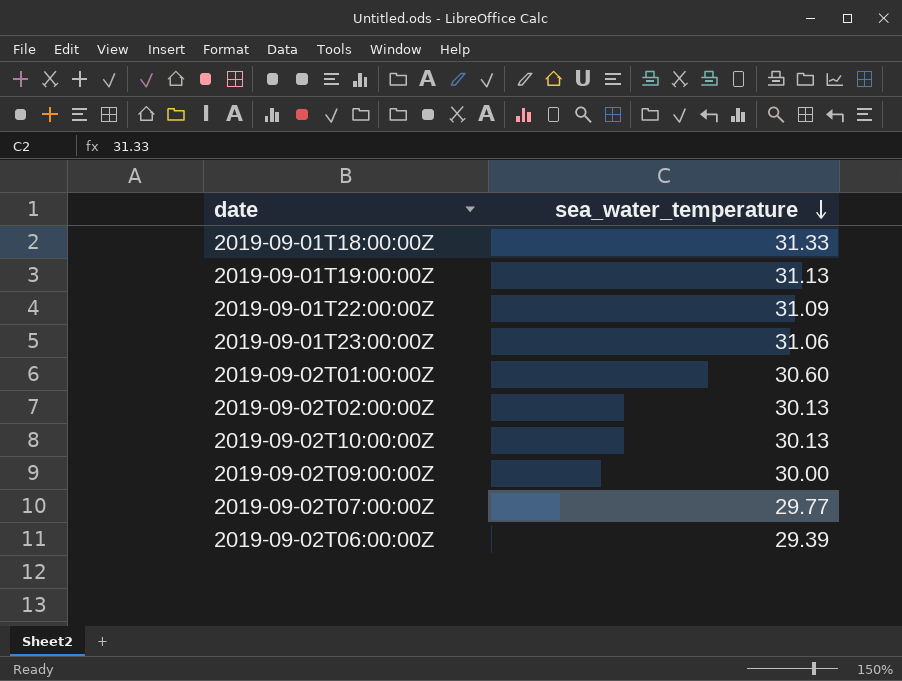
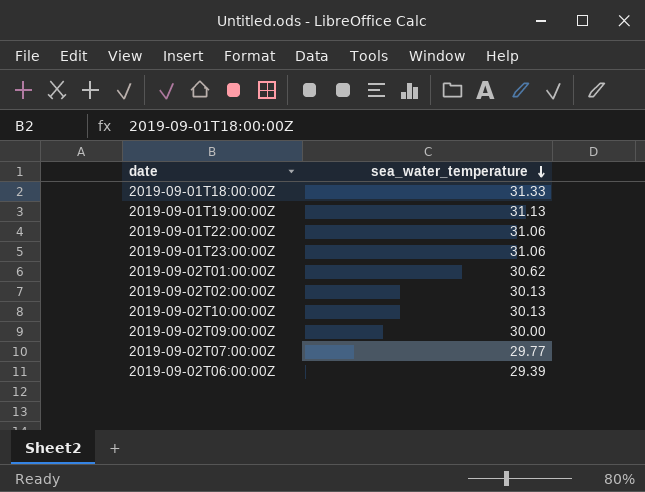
2019-09-01T22:00:00Z | sea_water_temperature: 31.09 -> 31.06
2019-09-02T01:00:00Z | sea_water_temperature: 30.60 -> 30.62

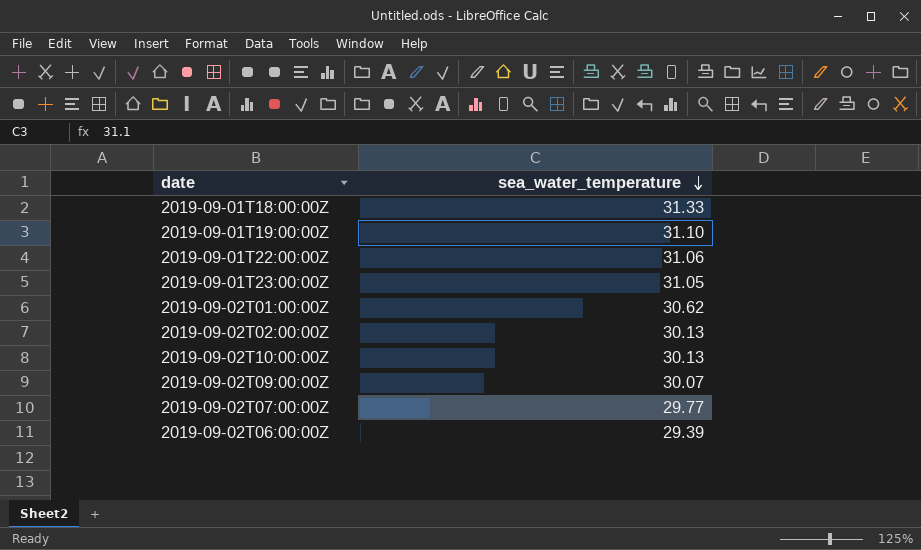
2019-09-01T19:00:00Z | sea_water_temperature: 31.13 -> 31.10
2019-09-01T23:00:00Z | sea_water_temperature: 31.06 -> 31.05
2019-09-02T09:00:00Z | sea_water_temperature: 30.00 -> 30.07

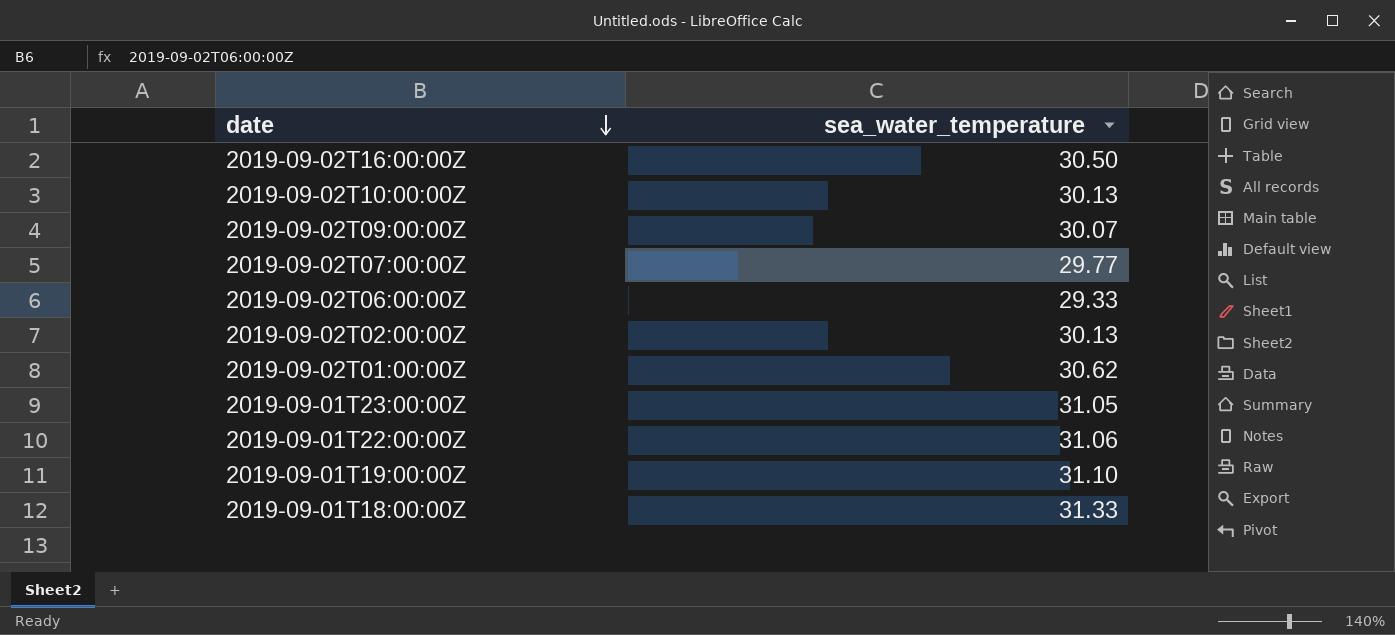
row order: sea_water_temperature descending -> date descending
row 2019-09-02T16:00:00Z: none -> 30.50
2019-09-02T06:00:00Z | sea_water_temperature: 29.39 -> 29.33

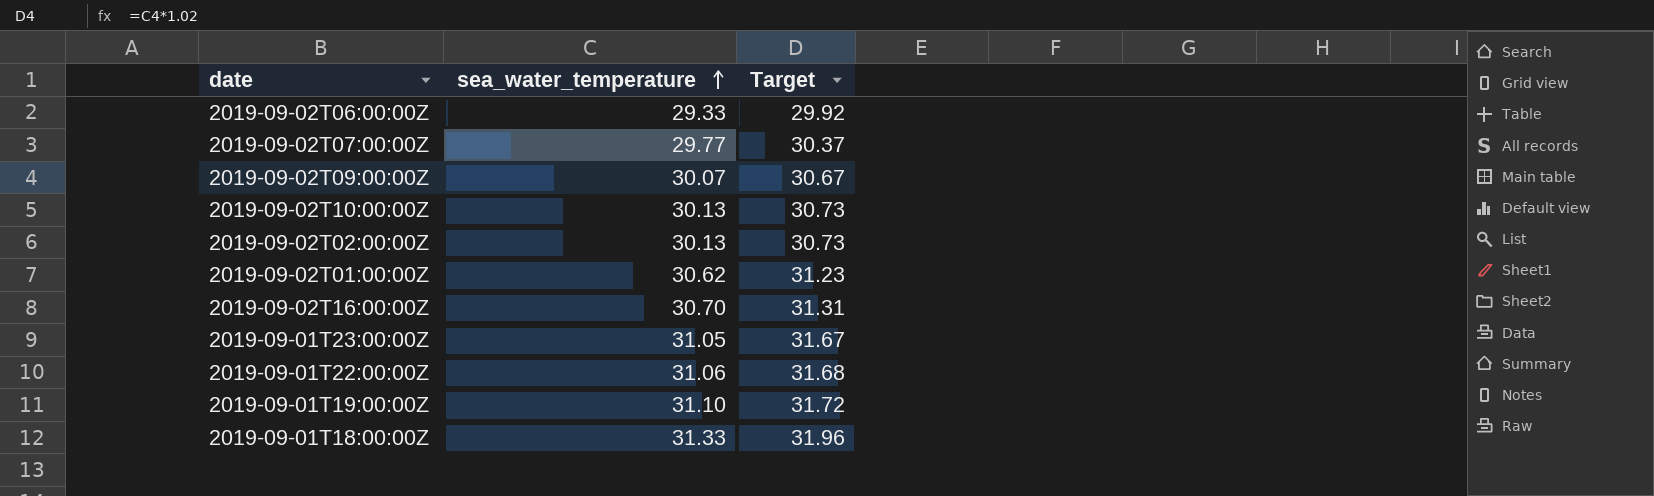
row order: date descending -> sea_water_temperature ascending
column Target | formula: none -> [sea_water_temperature] * 1.02
2019-09-02T16:00:00Z | sea_water_temperature: 30.50 -> 30.70

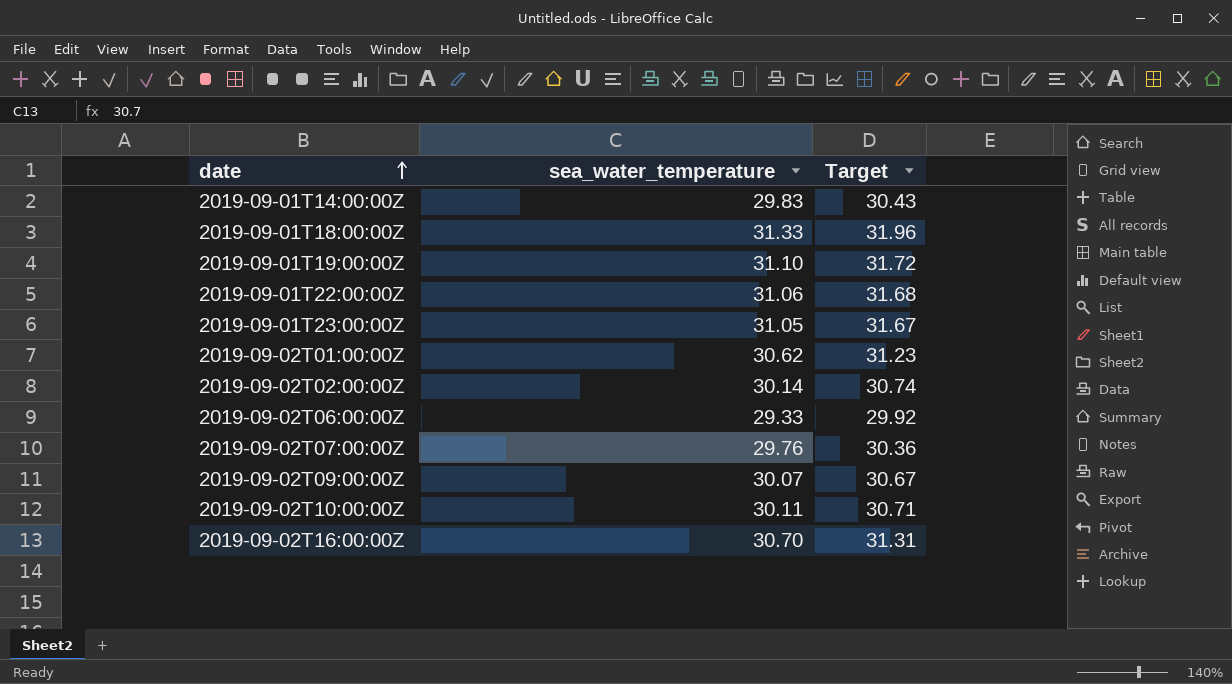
row order: sea_water_temperature ascending -> date ascending
row 2019-09-01T14:00:00Z: none -> 29.83 | 30.43
2019-09-02T02:00:00Z | sea_water_temperature: 30.13 -> 30.14
2019-09-02T02:00:00Z | Target: 30.73 -> 30.74
2019-09-02T07:00:00Z | sea_water_temperature: 29.77 -> 29.76
2019-09-02T07:00:00Z | Target: 30.37 -> 30.36
2019-09-02T10:00:00Z | sea_water_temperature: 30.13 -> 30.11
2019-09-02T10:00:00Z | Target: 30.73 -> 30.71

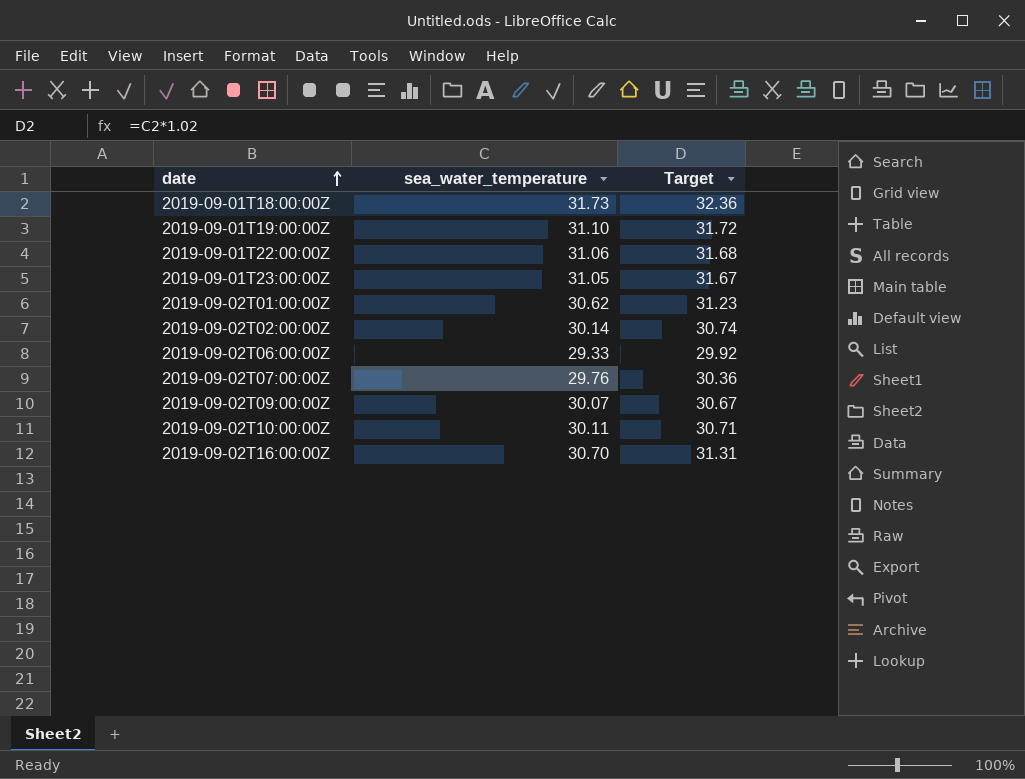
row 2019-09-01T14:00:00Z: 29.83 | 30.43 -> none
2019-09-01T18:00:00Z | sea_water_temperature: 31.33 -> 31.73
2019-09-01T18:00:00Z | Target: 31.96 -> 32.36

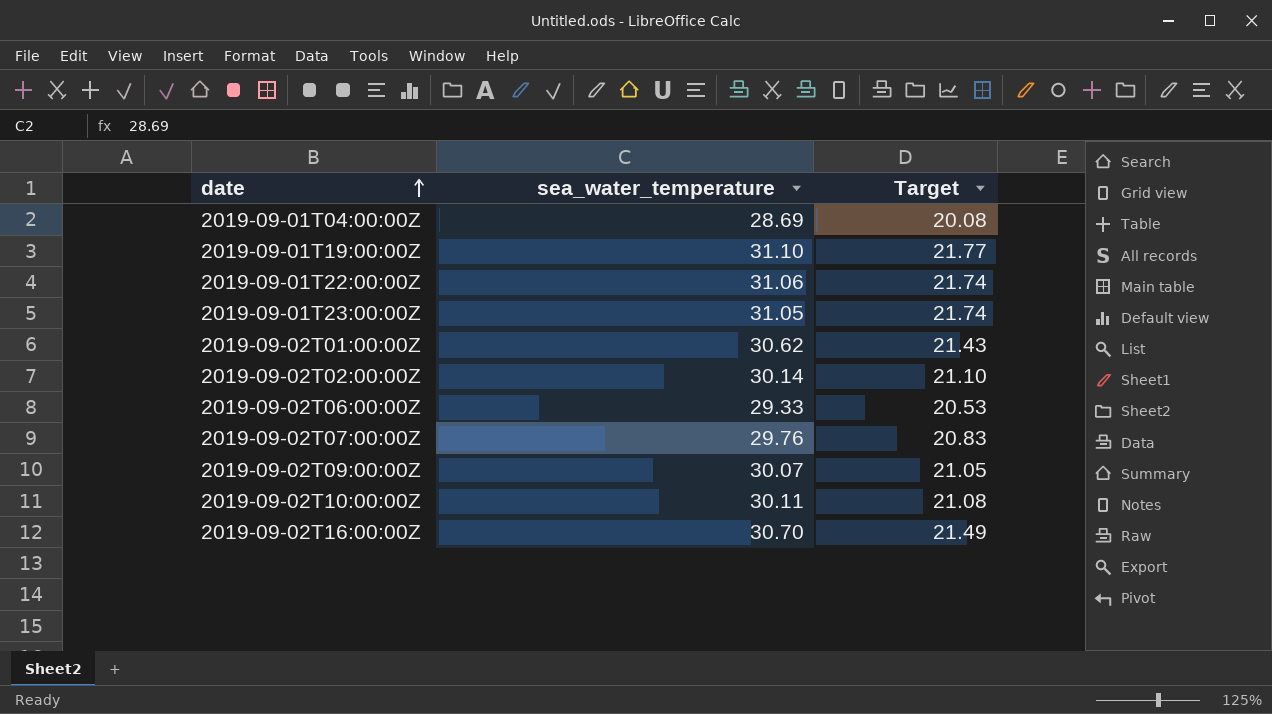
column Target | formula: [sea_water_temperature] * 1.02 -> [sea_water_temperature] * 0.7
row 2019-09-01T18:00:00Z: 31.73 | 32.36 -> none
row 2019-09-01T04:00:00Z: none -> 28.69 | 20.08

